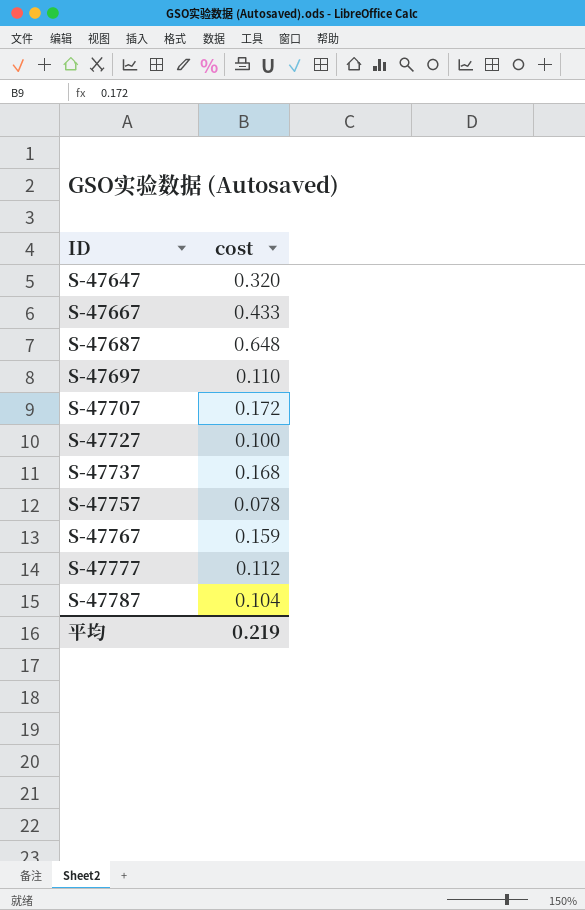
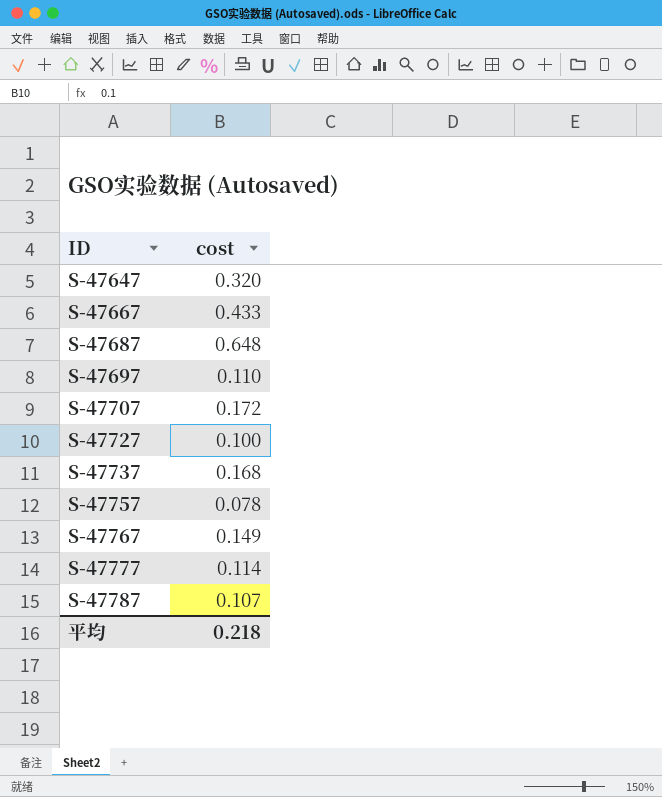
S-47767 | cost: 0.159 -> 0.149
S-47777 | cost: 0.112 -> 0.114
S-47787 | cost: 0.104 -> 0.107
平均 | cost: 0.219 -> 0.218

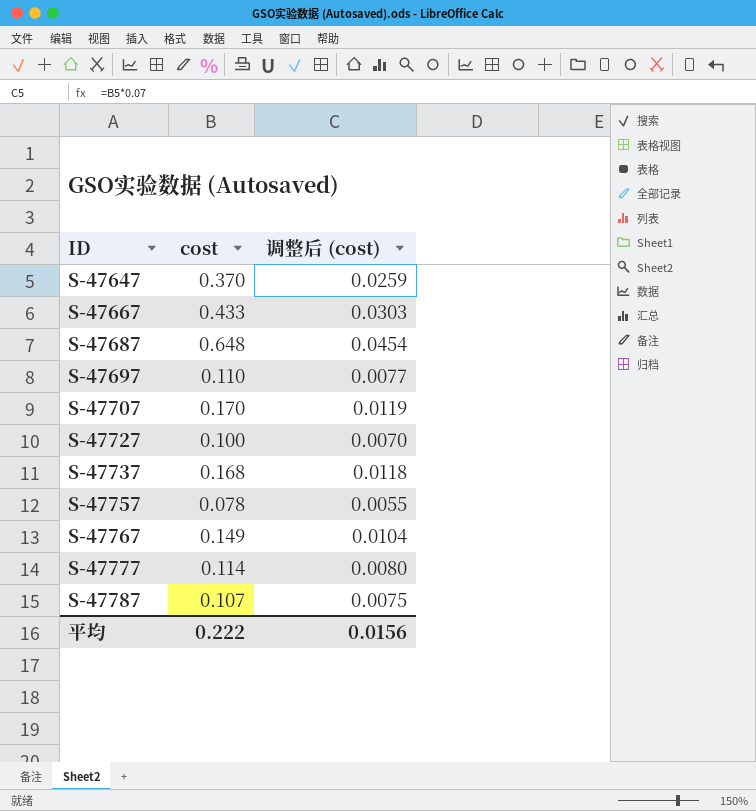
column 调整后 (cost) | formula: none -> [cost] * 0.07
S-47647 | cost: 0.320 -> 0.370
S-47707 | cost: 0.172 -> 0.170
平均 | cost: 0.218 -> 0.222

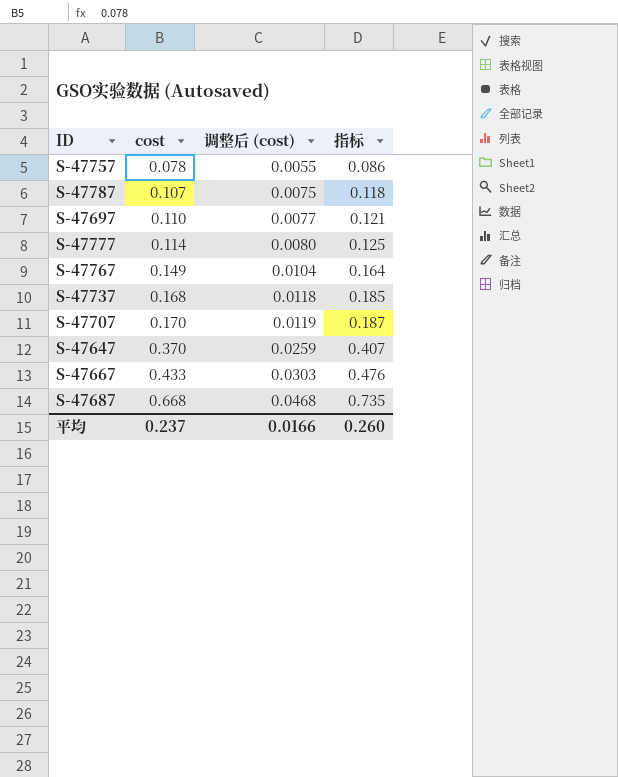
row order: ID ascending -> cost ascending
column 指标 | formula: none -> [cost] * 1.1
row S-47727: 0.100 | 0.0070 -> none
S-47687 | cost: 0.648 -> 0.668
S-47687 | 调整后 (cost): 0.0454 -> 0.0468
平均 | cost: 0.222 -> 0.237
平均 | 调整后 (cost): 0.0156 -> 0.0166

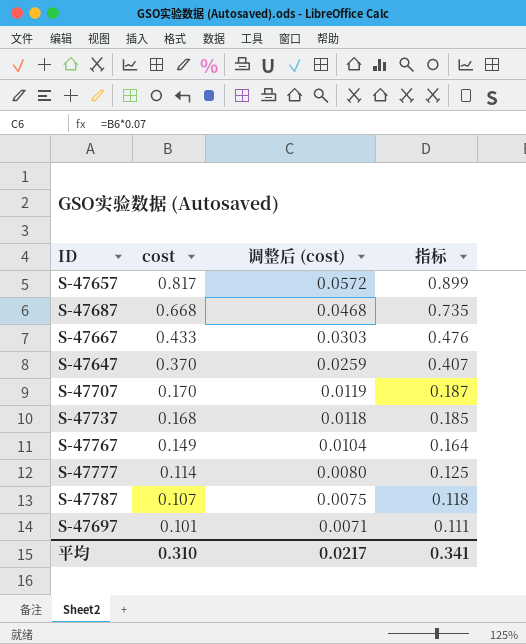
row order: cost ascending -> cost descending
row S-47757: 0.078 | 0.0055 | 0.086 -> none
row S-47657: none -> 0.817 | 0.0572 | 0.899
S-47697 | cost: 0.110 -> 0.101
S-47697 | 调整后 (cost): 0.0077 -> 0.0071
S-47697 | 指标: 0.121 -> 0.111
平均 | cost: 0.237 -> 0.310
平均 | 调整后 (cost): 0.0166 -> 0.0217
平均 | 指标: 0.260 -> 0.341

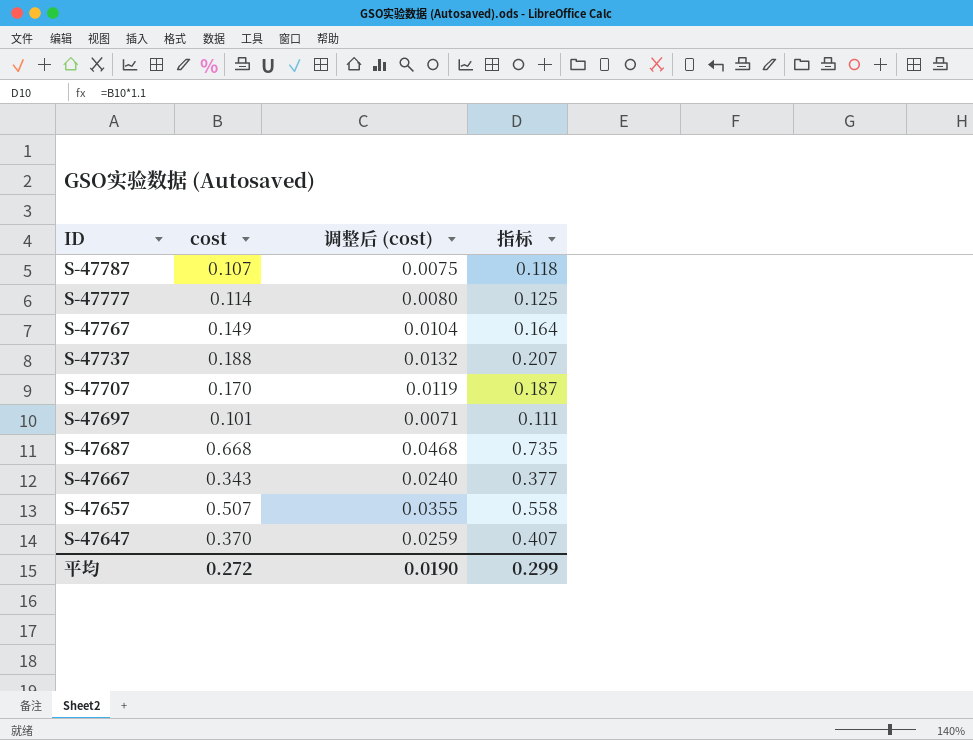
row order: cost descending -> ID descending
S-47737 | cost: 0.168 -> 0.188
S-47737 | 调整后 (cost): 0.0118 -> 0.0132
S-47737 | 指标: 0.185 -> 0.207
S-47667 | cost: 0.433 -> 0.343
S-47667 | 调整后 (cost): 0.0303 -> 0.0240
S-47667 | 指标: 0.476 -> 0.377
S-47657 | cost: 0.817 -> 0.507
S-47657 | 调整后 (cost): 0.0572 -> 0.0355
S-47657 | 指标: 0.899 -> 0.558
平均 | cost: 0.310 -> 0.272
平均 | 调整后 (cost): 0.0217 -> 0.0190
平均 | 指标: 0.341 -> 0.299

